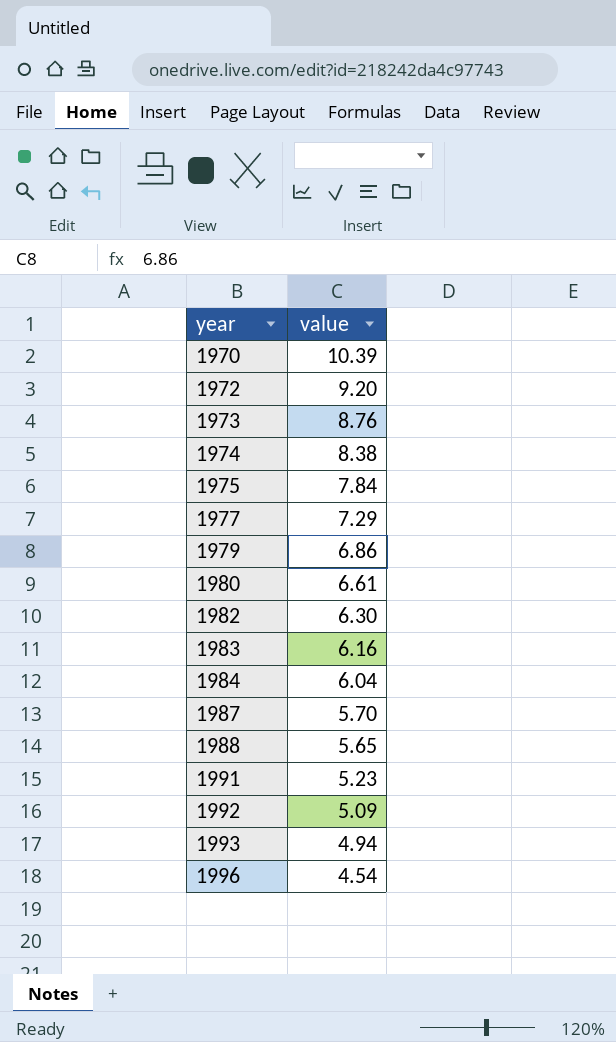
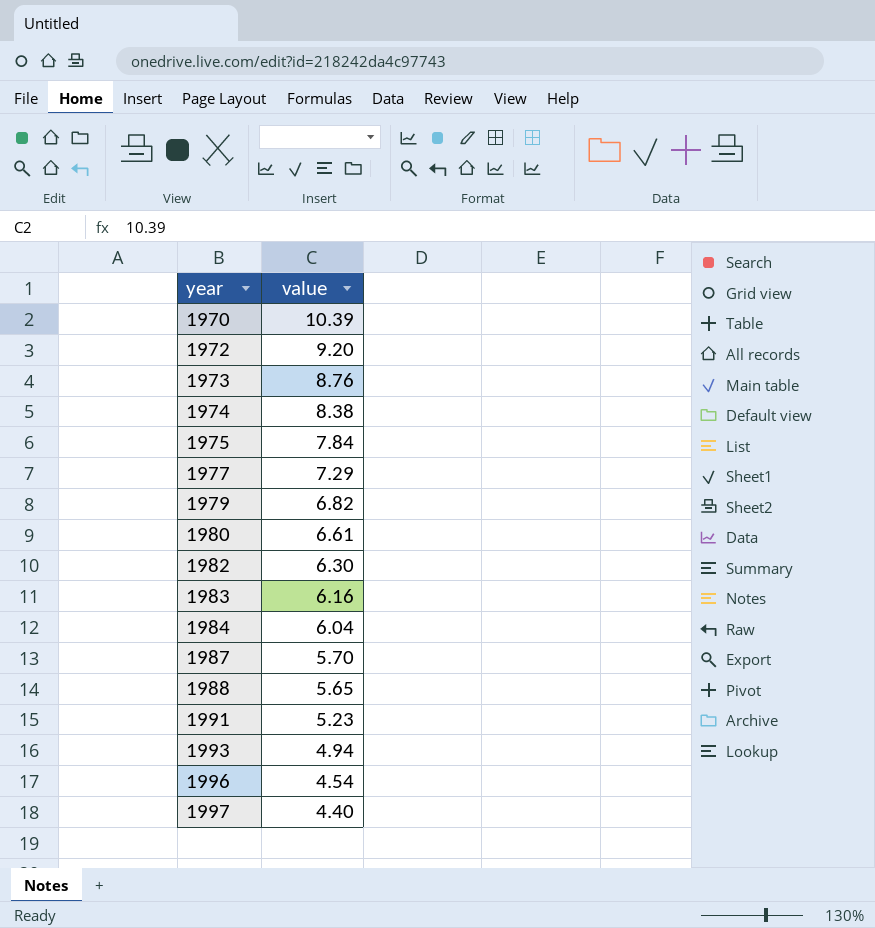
row 1992: 5.09 -> none
1979 | value: 6.86 -> 6.82
row 1997: none -> 4.40

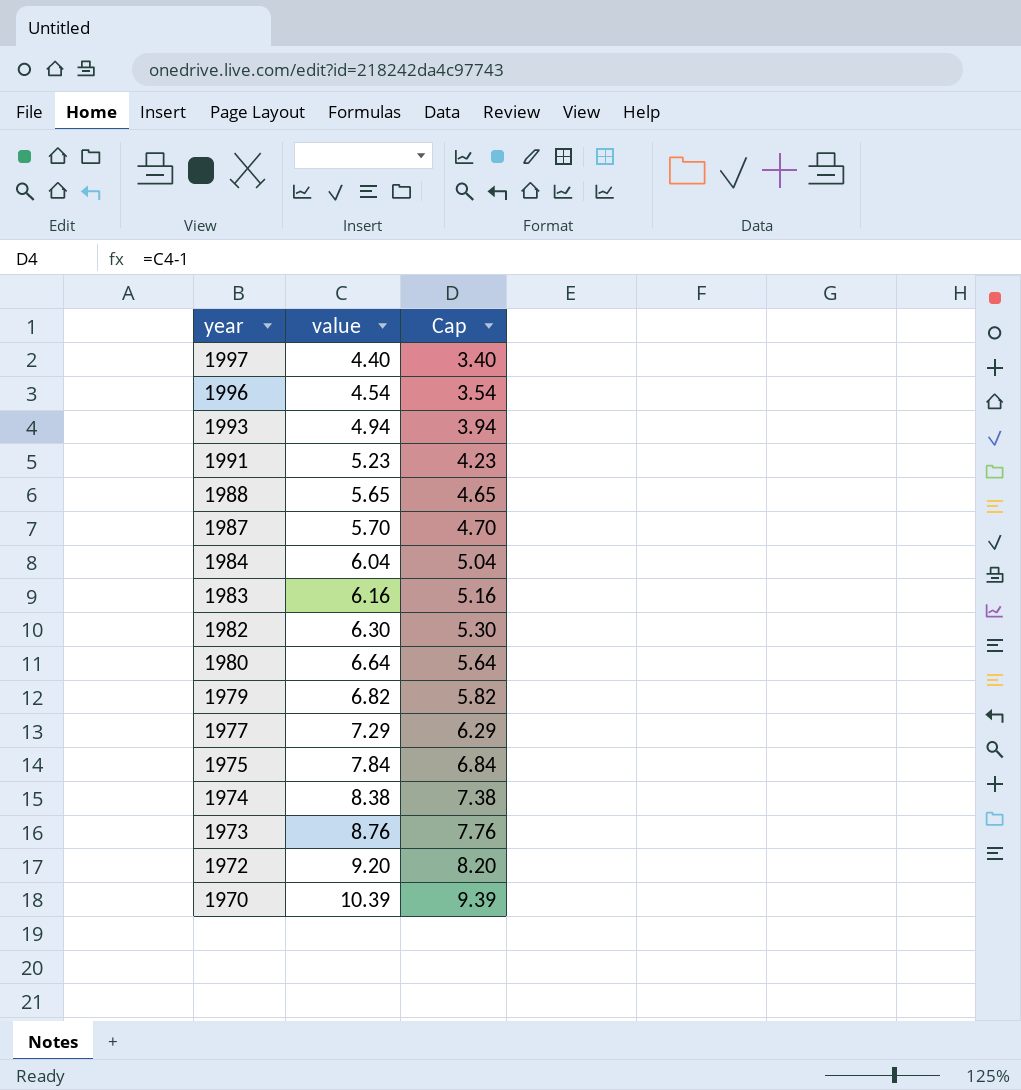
row order: year ascending -> year descending
column Cap | formula: none -> [value] - 1
1980 | value: 6.61 -> 6.64

